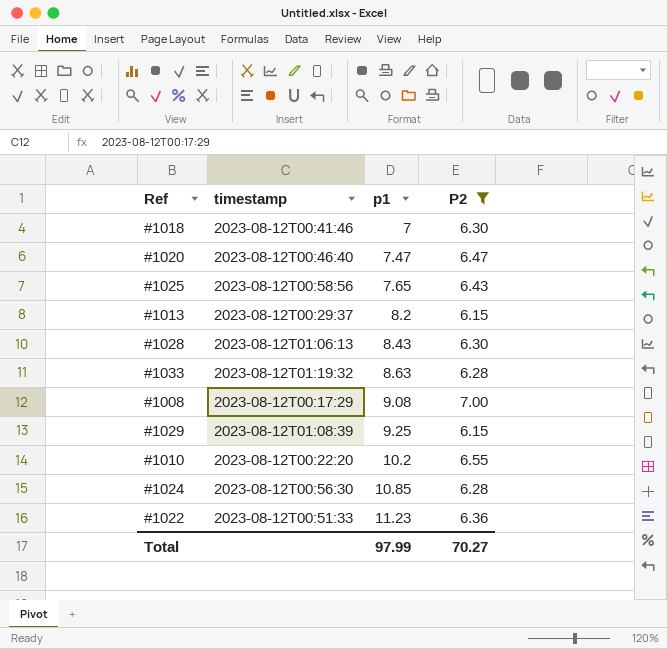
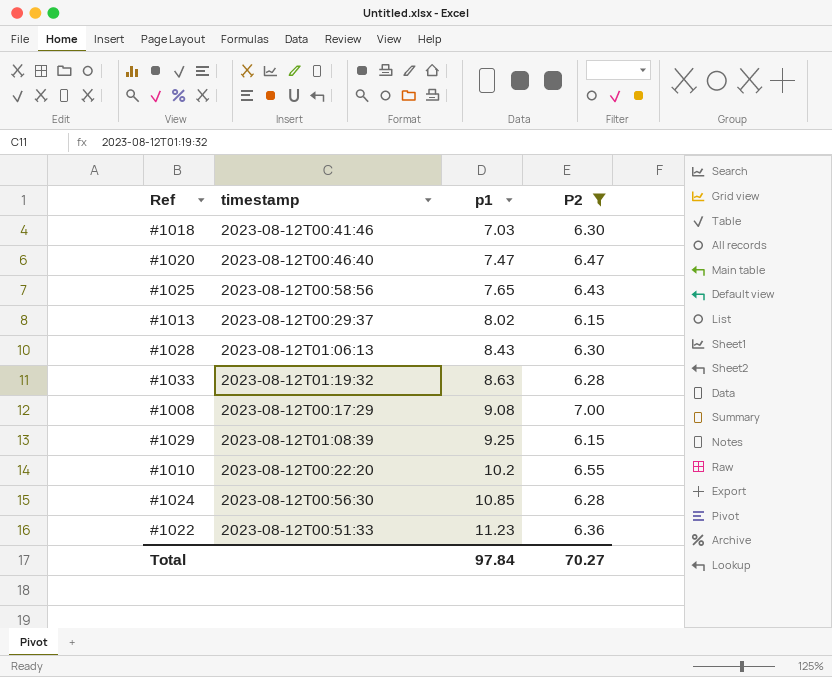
#1018 | p1: 7 -> 7.03
#1013 | p1: 8.2 -> 8.02
Total | p1: 97.99 -> 97.84

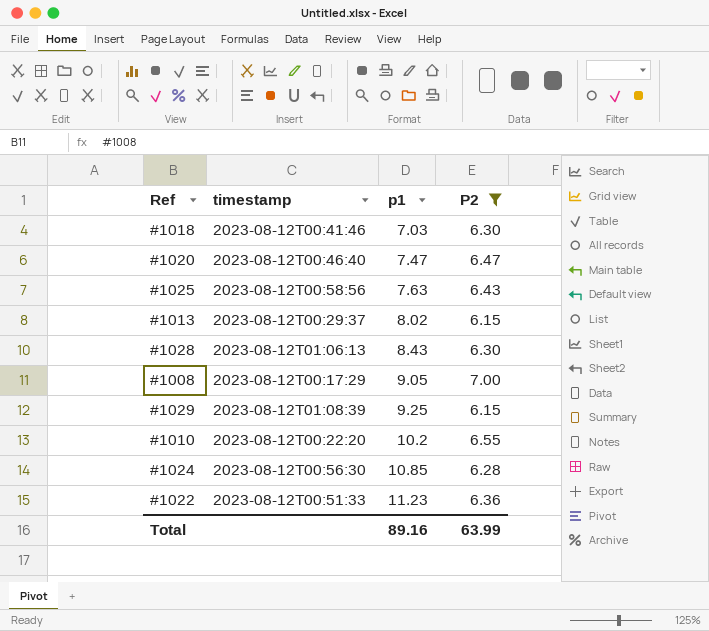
row #1033: 2023-08-12T01:19:32 | 8.63 | 6.28 -> none
#1025 | p1: 7.65 -> 7.63
#1008 | p1: 9.08 -> 9.05
Total | p1: 97.84 -> 89.16
Total | P2: 70.27 -> 63.99

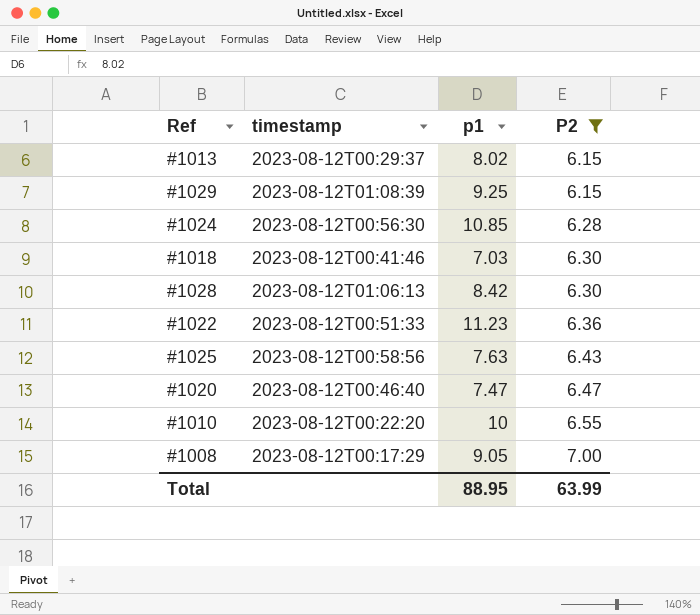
row order: p1 ascending -> P2 ascending
#1028 | p1: 8.43 -> 8.42
#1010 | p1: 10.2 -> 10
Total | p1: 89.16 -> 88.95

